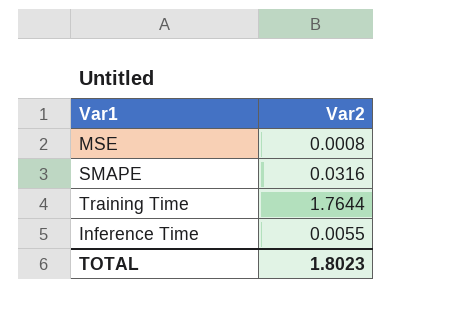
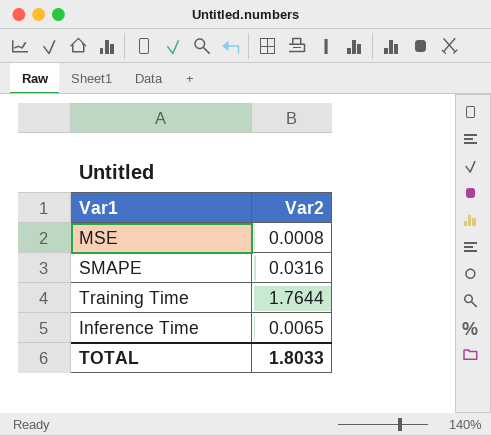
Inference Time | Var2: 0.0055 -> 0.0065
TOTAL | Var2: 1.8023 -> 1.8033

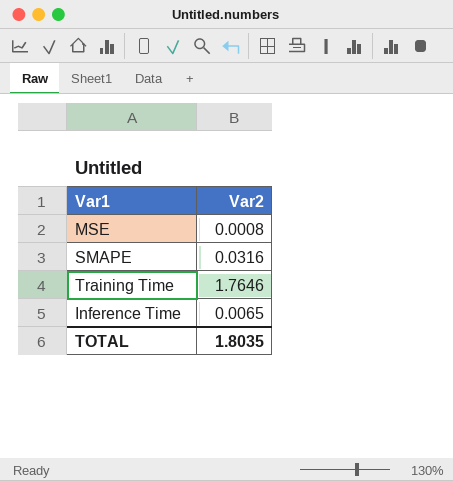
Training Time | Var2: 1.7644 -> 1.7646
TOTAL | Var2: 1.8033 -> 1.8035

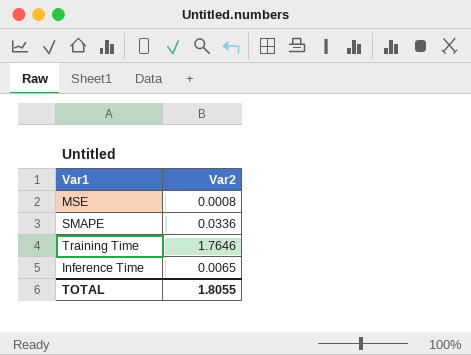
SMAPE | Var2: 0.0316 -> 0.0336
TOTAL | Var2: 1.8035 -> 1.8055

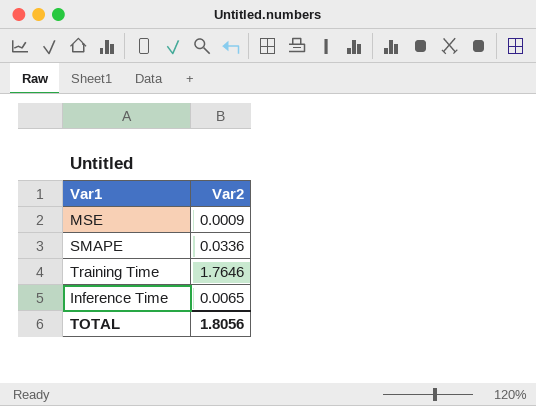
MSE | Var2: 0.0008 -> 0.0009
TOTAL | Var2: 1.8055 -> 1.8056

